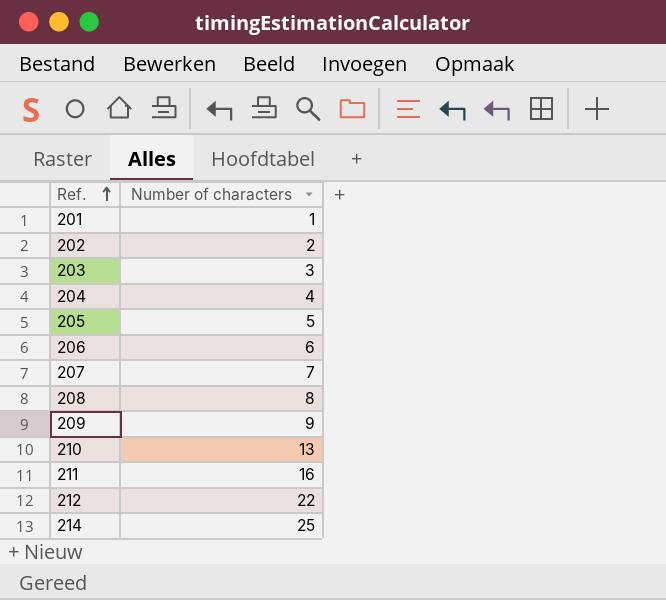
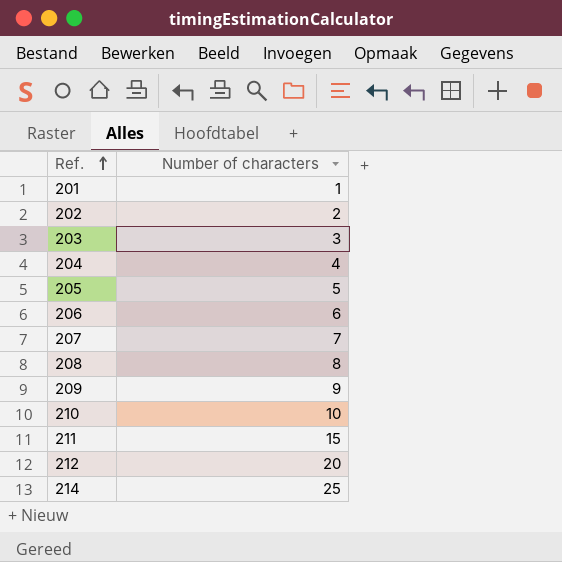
210 | Number of characters: 13 -> 10
211 | Number of characters: 16 -> 15
212 | Number of characters: 22 -> 20

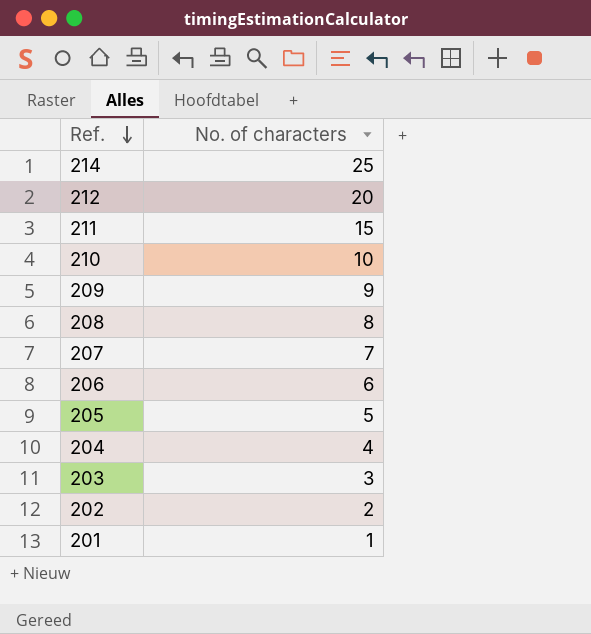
row order: Ref. ascending -> Ref. descending
column name: Number of characters -> No. of characters

